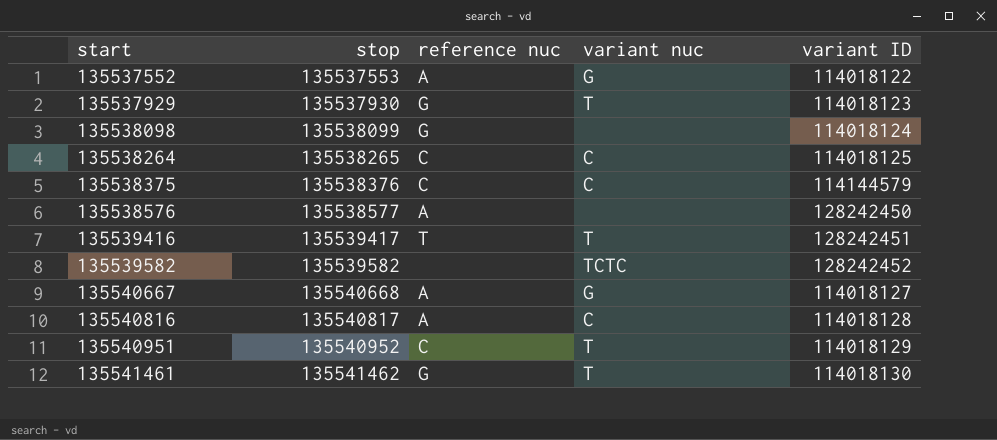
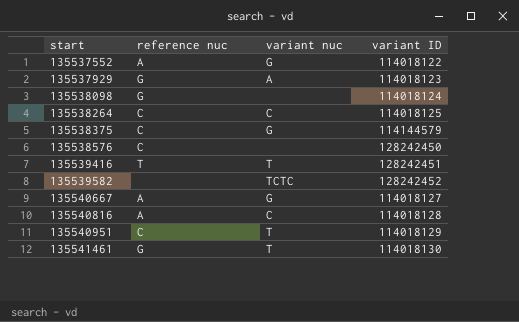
column stop | position: 2 -> none
135537929 | variant nuc: T -> A
135538375 | variant nuc: C -> G
135538576 | reference nuc: A -> C

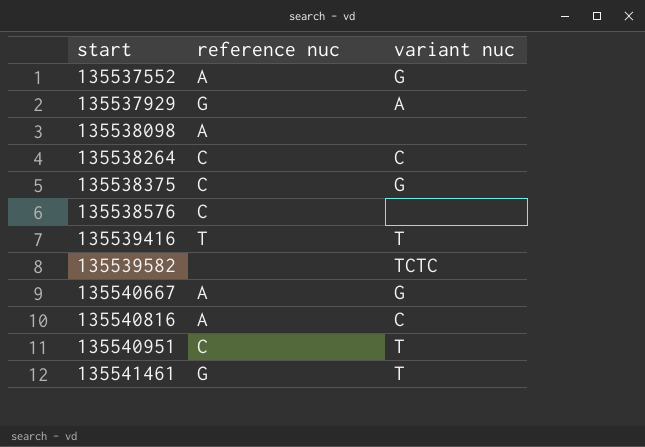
column variant ID | position: 4 -> none
135538098 | reference nuc: G -> A

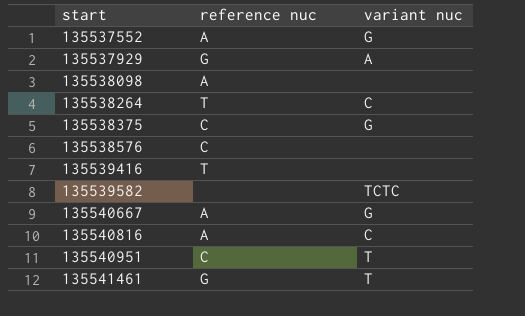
135538264 | reference nuc: C -> T
135539416 | variant nuc: T -> none

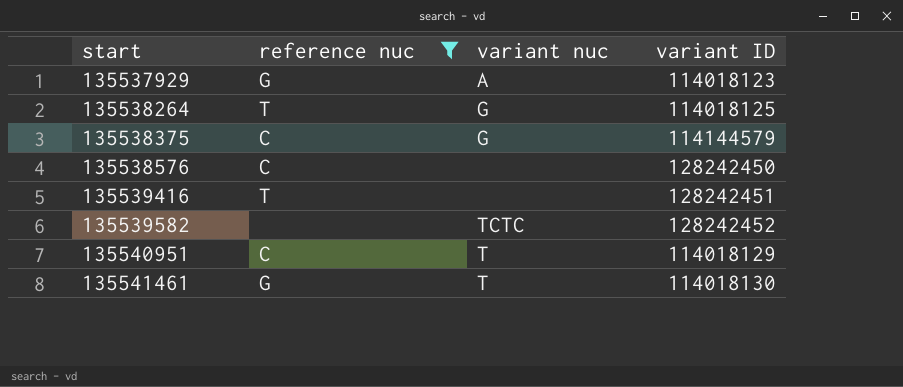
filter: none -> reference nuc != A
column variant ID | position: none -> 4
135538264 | variant nuc: C -> G

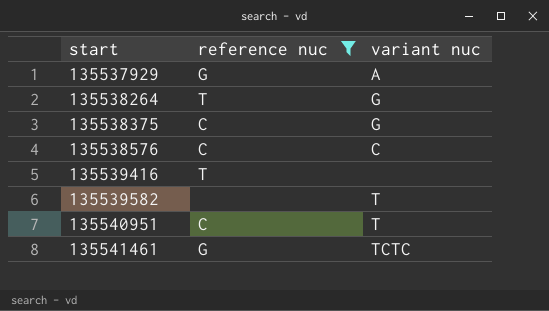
column variant ID | position: 4 -> none
135538576 | variant nuc: none -> C
135539582 | variant nuc: TCTC -> T
135541461 | variant nuc: T -> TCTC

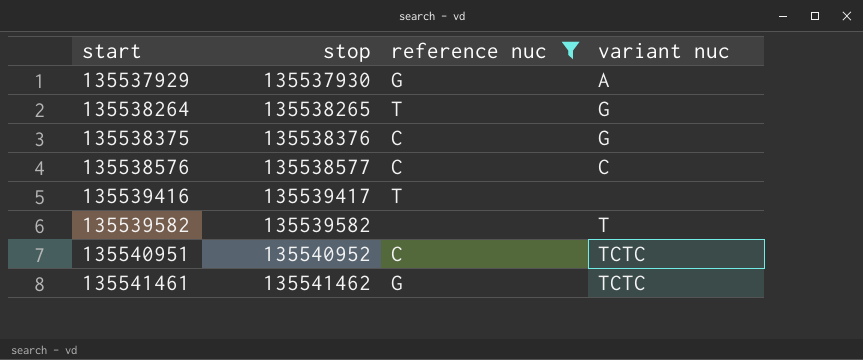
column stop | position: none -> 2
135540951 | variant nuc: T -> TCTC

